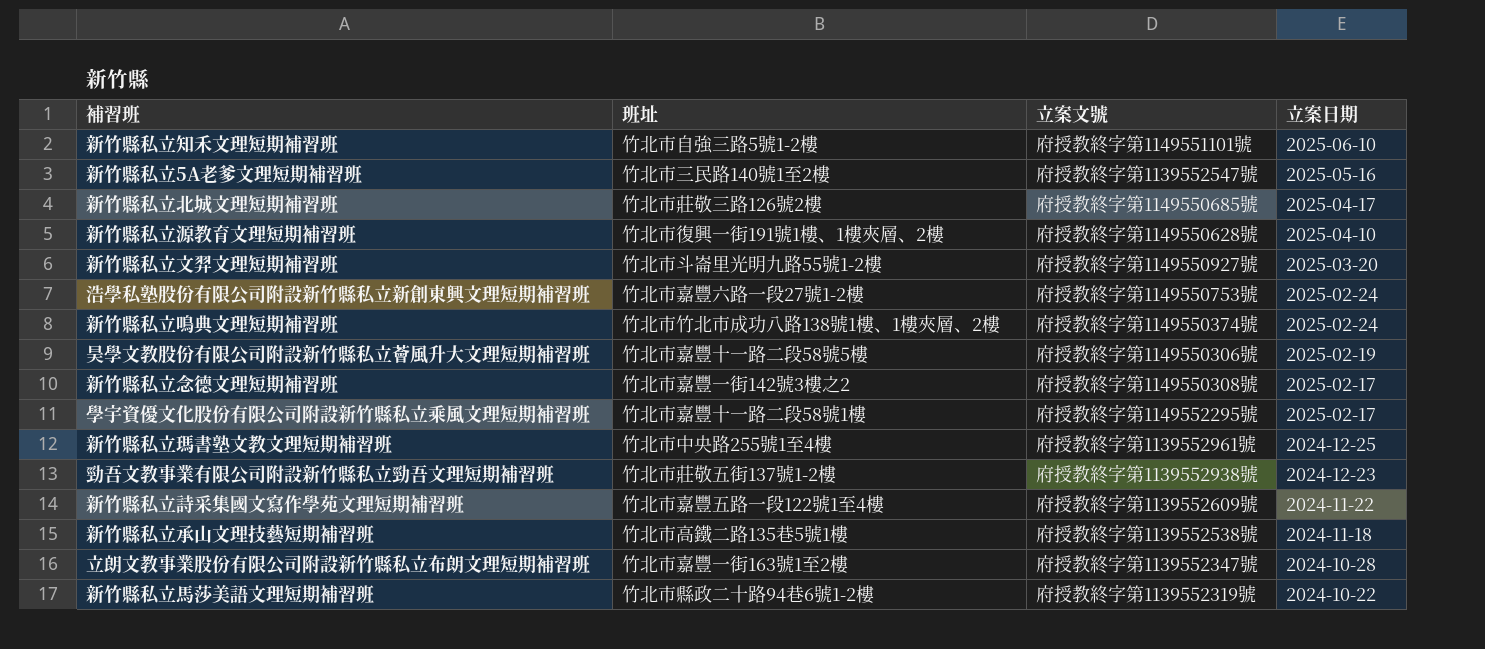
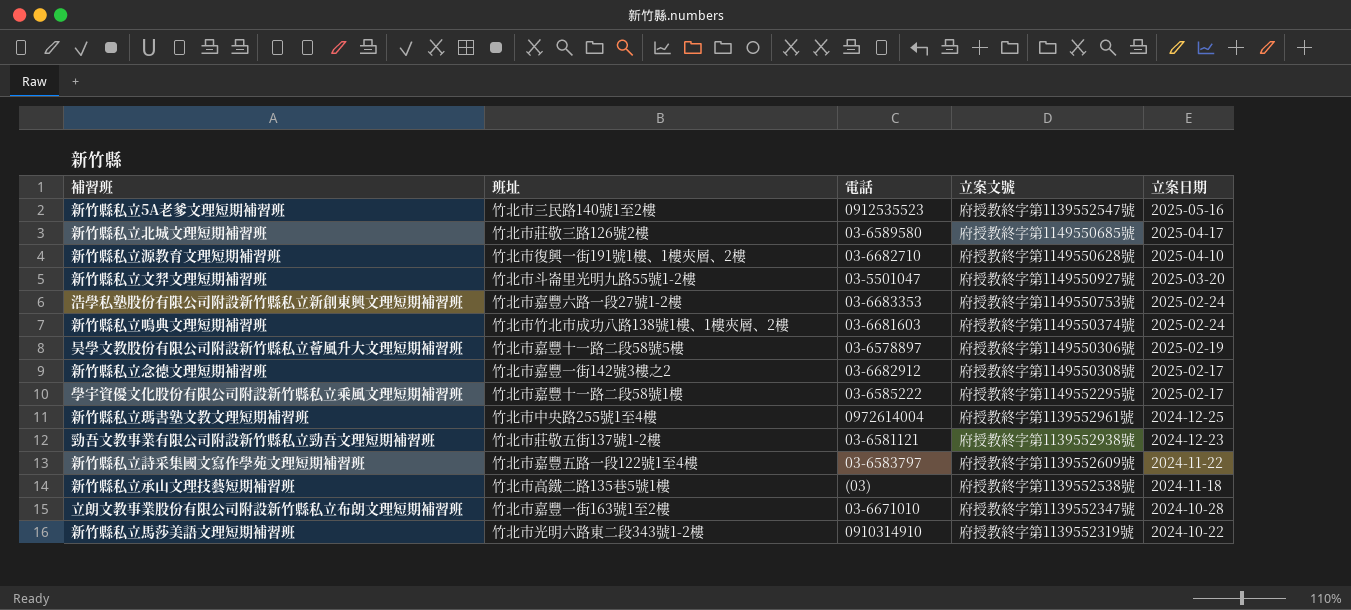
column 電話 | position: none -> 3
row 新竹縣私立知禾文理短期補習班: 竹北市自強三路5號1-2樓 | 府授教終字第1149551101號 | 2025-06-10 -> none
新竹縣私立馬莎美語文理短期補習班 | 班址: 竹北市縣政二十路94巷6號1-2樓 -> 竹北市光明六路東二段343號1-2樓

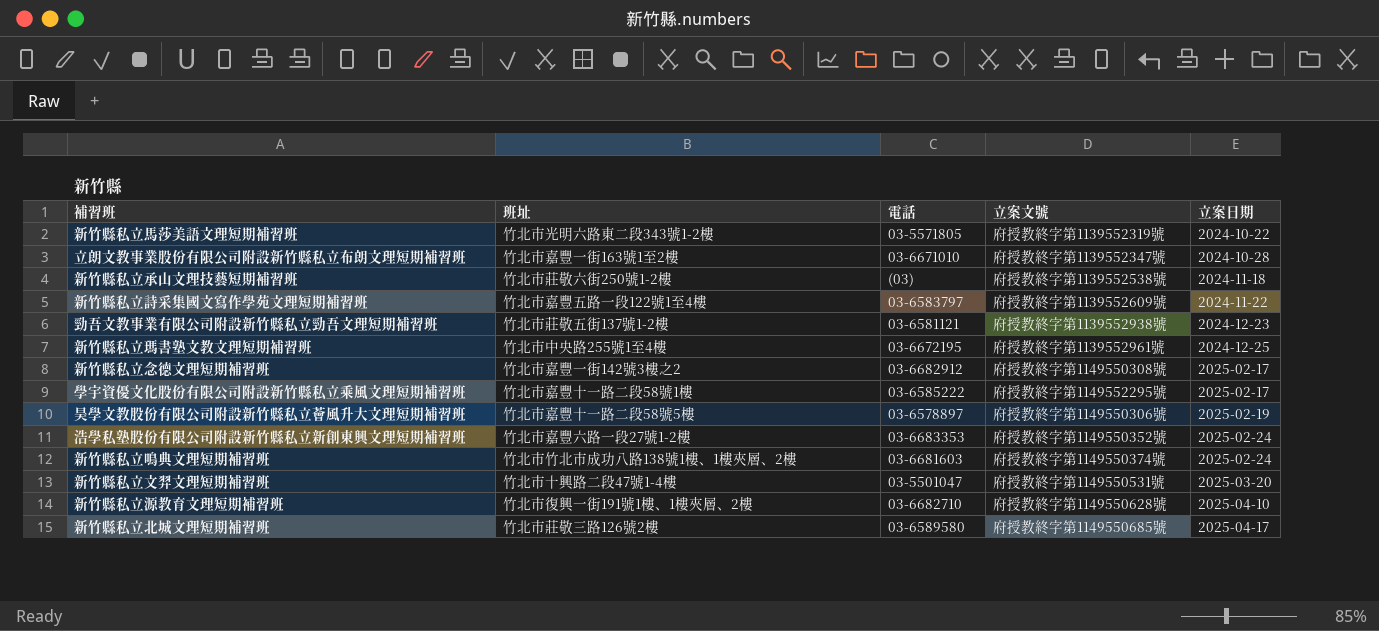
row order: 立案日期 descending -> 立案日期 ascending
row 新竹縣私立5A老爹文理短期補習班: 竹北市三民路140號1至2樓 | 0912535523 | 府授教終字第1139552547號 | 2025-05-16 -> none
新竹縣私立馬莎美語文理短期補習班 | 電話: 0910314910 -> 03-5571805
新竹縣私立承山文理技藝短期補習班 | 班址: 竹北市高鐵二路135巷5號1樓 -> 竹北市莊敬六街250號1-2樓
新竹縣私立瑪書塾文教文理短期補習班 | 電話: 0972614004 -> 03-6672195
浩學私塾股份有限公司附設新竹縣私立新創東興文理短期補習班 | 立案文號: 府授教終字第1149550753號 -> 府授教終字第1149550352號
新竹縣私立文羿文理短期補習班 | 班址: 竹北市斗崙里光明九路55號1-2樓 -> 竹北市十興路二段47號1-4樓
新竹縣私立文羿文理短期補習班 | 立案文號: 府授教終字第1149550927號 -> 府授教終字第1149550531號

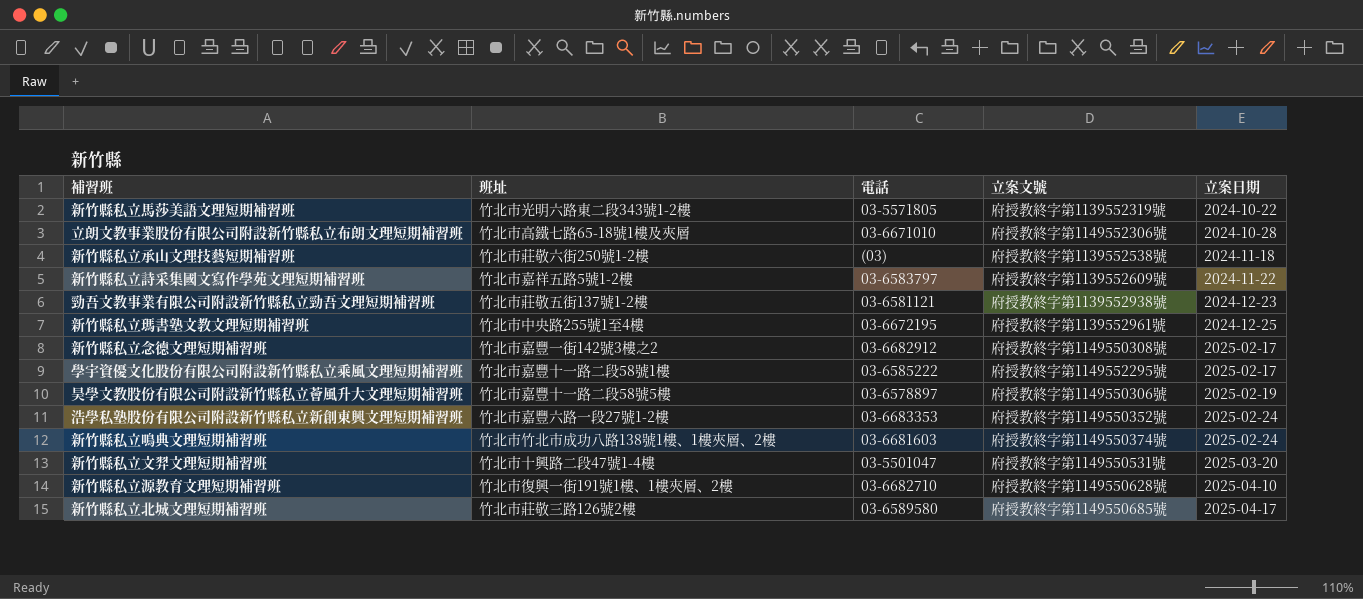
立朗文教事業股份有限公司附設新竹縣私立布朗文理短期補習班 | 班址: 竹北市嘉豐一街163號1至2樓 -> 竹北市高鐵七路65-18號1樓及夾層
立朗文教事業股份有限公司附設新竹縣私立布朗文理短期補習班 | 立案文號: 府授教終字第1139552347號 -> 府授教終字第1149552306號
新竹縣私立詩采集國文寫作學苑文理短期補習班 | 班址: 竹北市嘉豐五路一段122號1至4樓 -> 竹北市嘉祥五路5號1-2樓

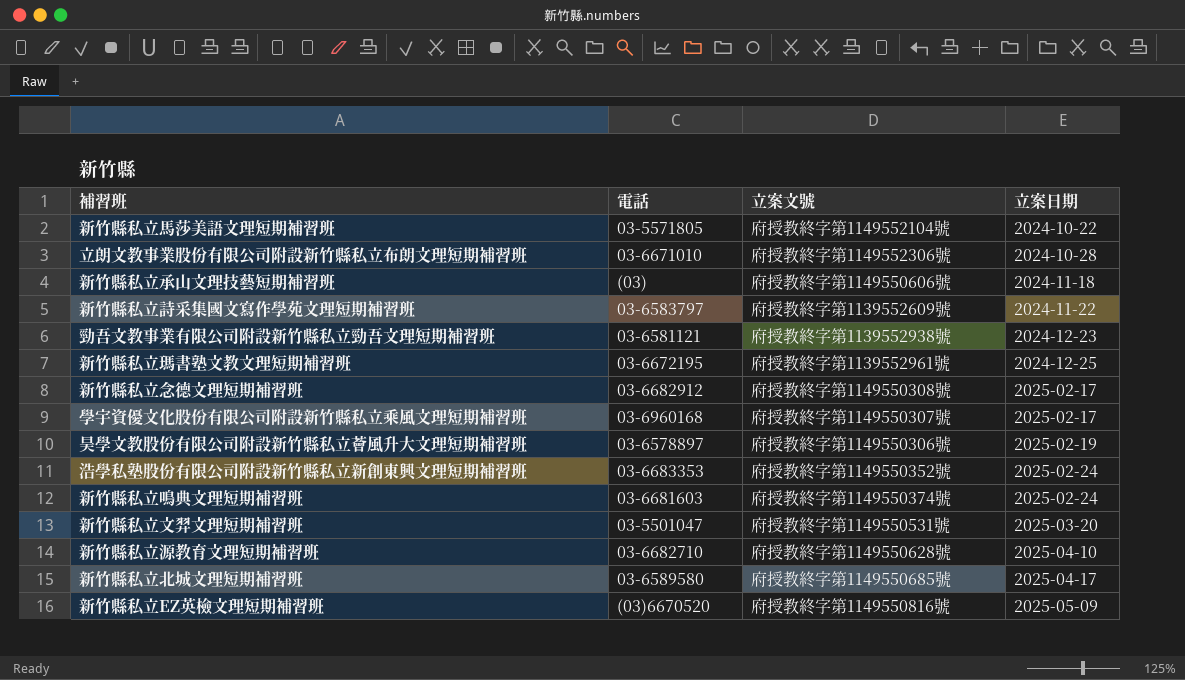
column 班址 | position: 2 -> none
新竹縣私立馬莎美語文理短期補習班 | 立案文號: 府授教終字第1139552319號 -> 府授教終字第1149552104號
新竹縣私立承山文理技藝短期補習班 | 立案文號: 府授教終字第1139552538號 -> 府授教終字第1149550606號
學宇資優文化股份有限公司附設新竹縣私立乘風文理短期補習班 | 電話: 03-6585222 -> 03-6960168
學宇資優文化股份有限公司附設新竹縣私立乘風文理短期補習班 | 立案文號: 府授教終字第1149552295號 -> 府授教終字第1149550307號
row 新竹縣私立EZ英檢文理短期補習班: none -> (03)6670520 | 府授教終字第1149550816號 | 2025-05-09

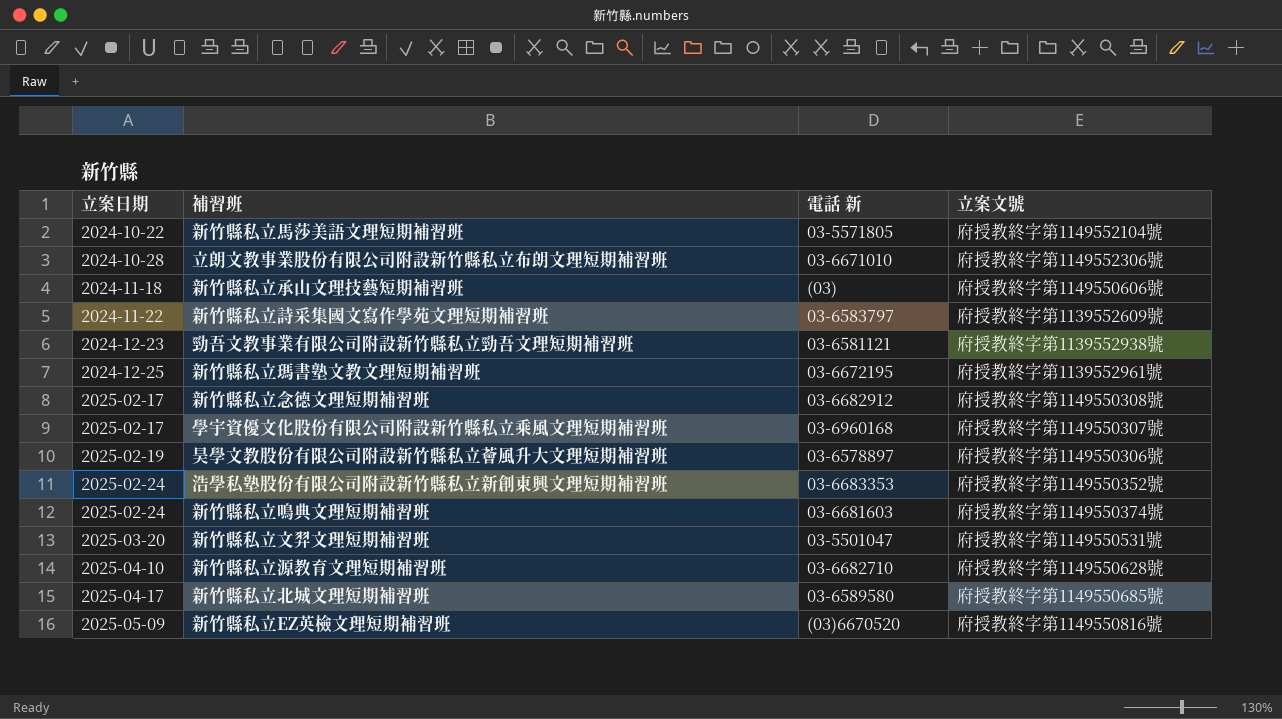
column 立案日期 | position: 4 -> 1
column name: 電話 -> 電話 新

